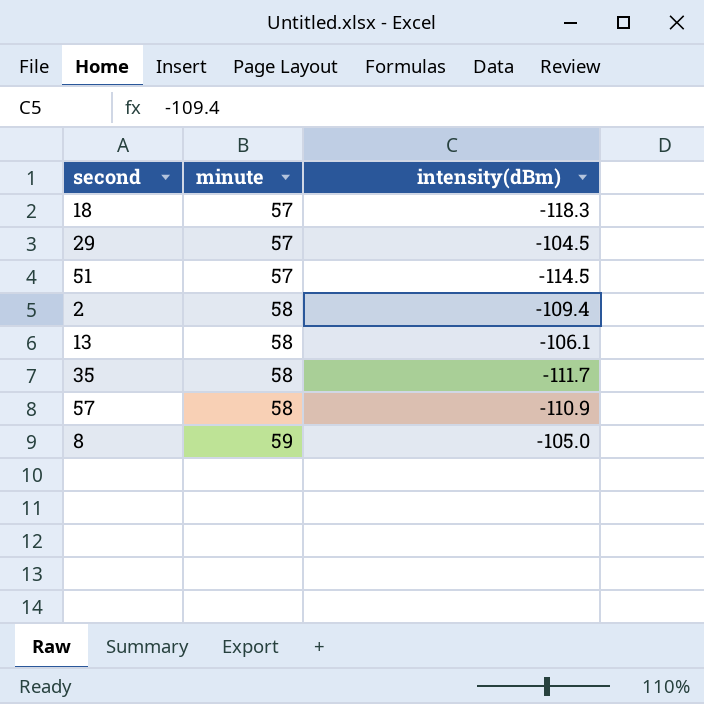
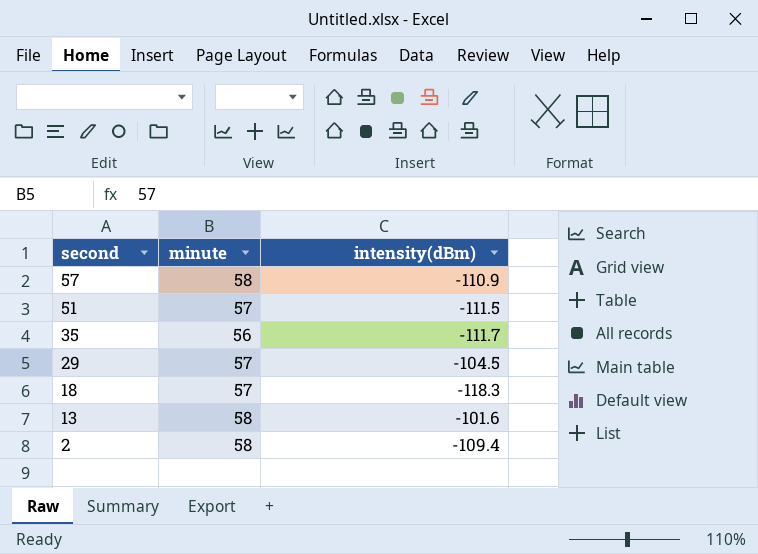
row order: minute ascending -> second descending
row 8: 59 | -105.0 -> none
51 | intensity(dBm): -114.5 -> -111.5
35 | minute: 58 -> 56
13 | intensity(dBm): -106.1 -> -101.6

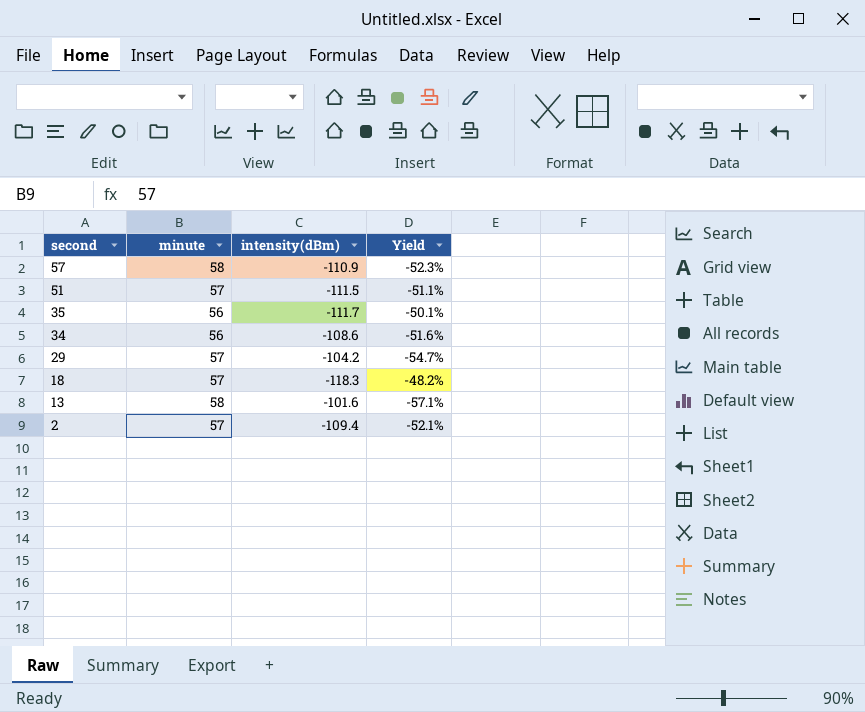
column Yield | formula: none -> [minute] / [intensity(dBm)]
row 34: none -> 56 | -108.6 | -51.6%
29 | intensity(dBm): -104.5 -> -104.2
2 | minute: 58 -> 57

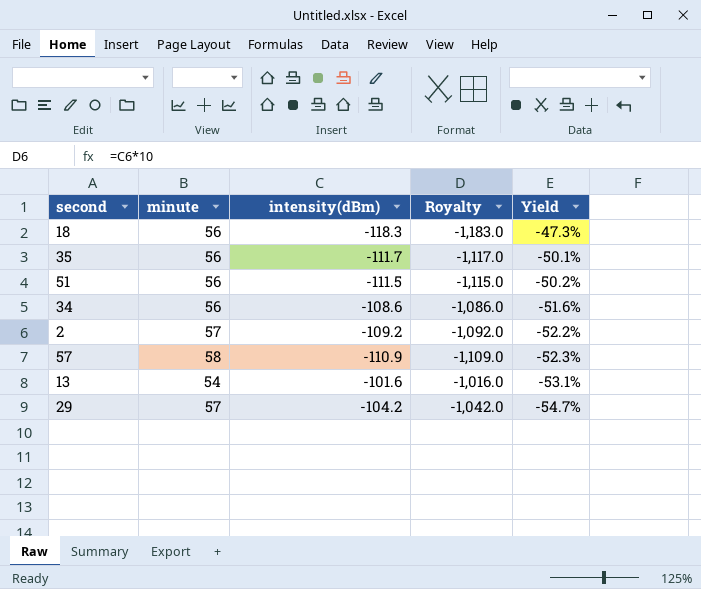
row order: second descending -> Yield descending
column Royalty | formula: none -> [intensity(dBm)] * 10
18 | minute: 57 -> 56
18 | Yield: -48.2% -> -47.3%
51 | minute: 57 -> 56
51 | Yield: -51.1% -> -50.2%
2 | intensity(dBm): -109.4 -> -109.2
2 | Yield: -52.1% -> -52.2%
13 | minute: 58 -> 54
13 | Yield: -57.1% -> -53.1%

